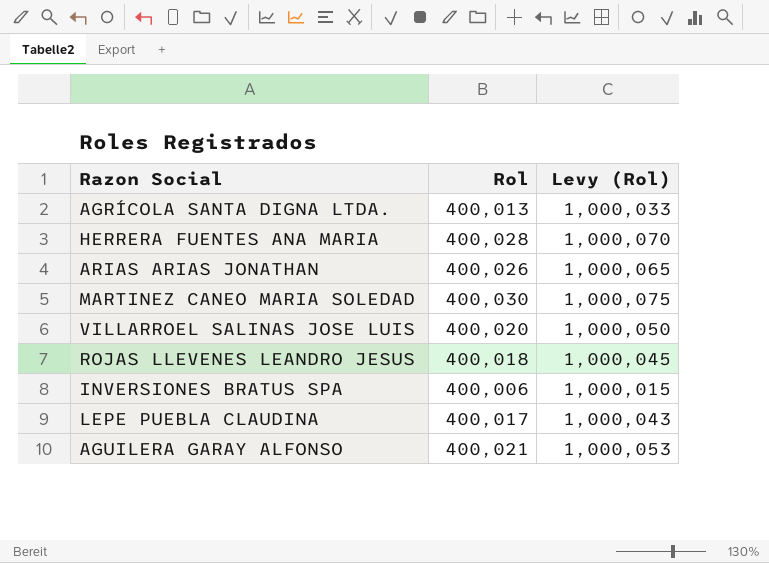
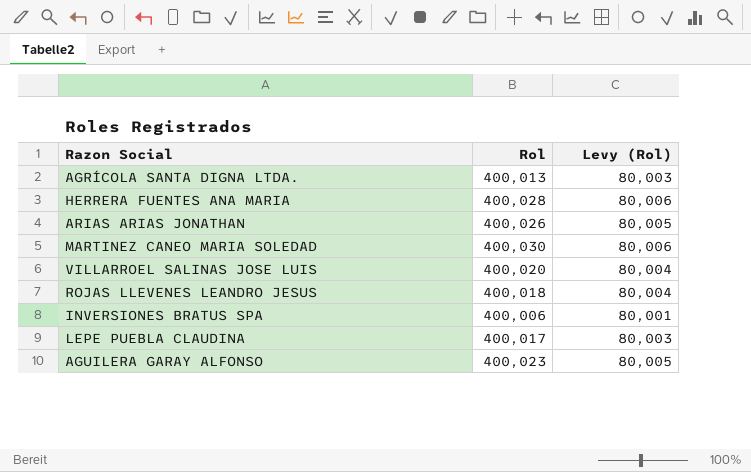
column Levy (Rol) | formula: [Rol] * 2.5 -> [Rol] * 0.2
AGUILERA GARAY ALFONSO | Rol: 400,021 -> 400,023

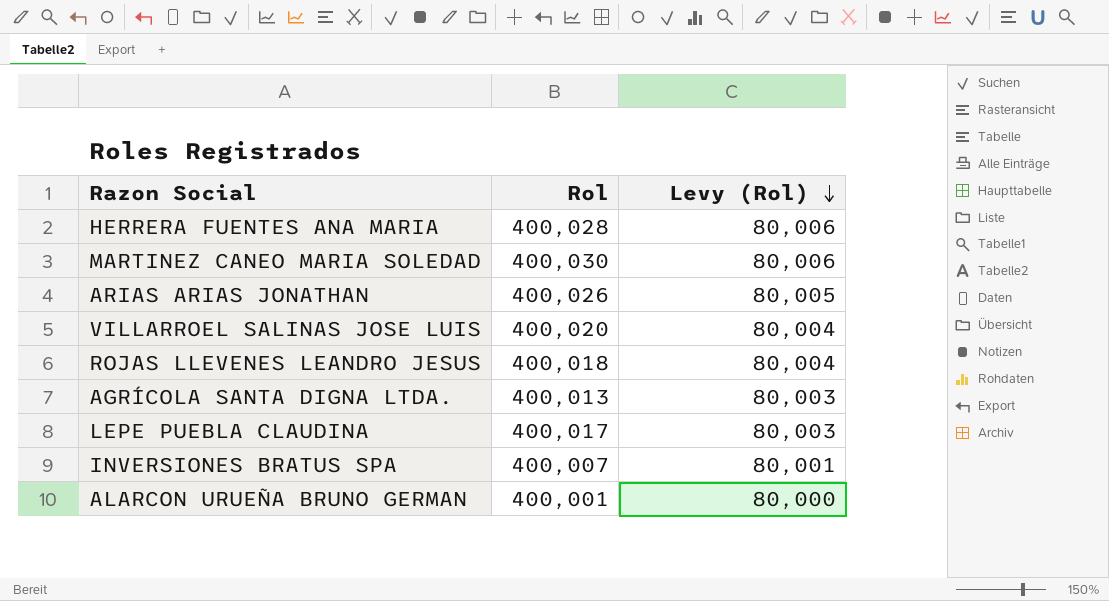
row order: none -> Levy (Rol) descending
row AGUILERA GARAY ALFONSO: 400,023 | 80,005 -> none
INVERSIONES BRATUS SPA | Rol: 400,006 -> 400,007
row ALARCON URUEÑA BRUNO GERMAN: none -> 400,001 | 80,000

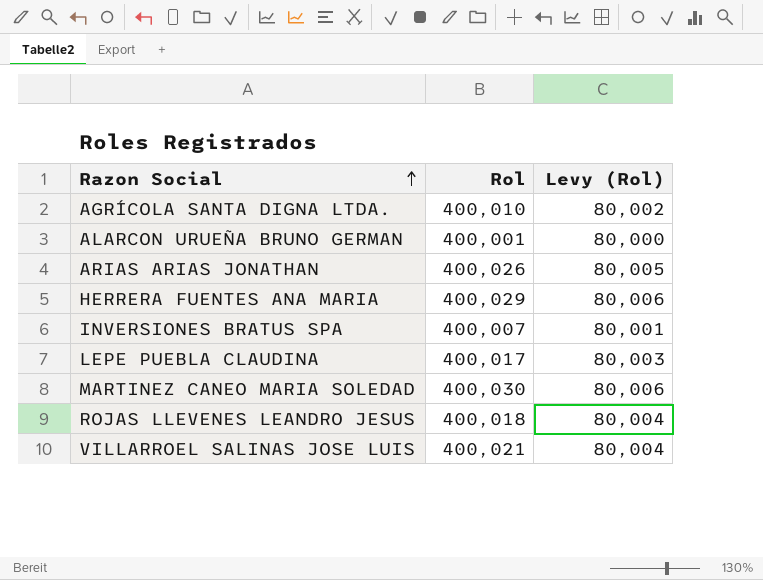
row order: Levy (Rol) descending -> Razon Social ascending
AGRÍCOLA SANTA DIGNA LTDA. | Rol: 400,013 -> 400,010
AGRÍCOLA SANTA DIGNA LTDA. | Levy (Rol): 80,003 -> 80,002
HERRERA FUENTES ANA MARIA | Rol: 400,028 -> 400,029
VILLARROEL SALINAS JOSE LUIS | Rol: 400,020 -> 400,021

